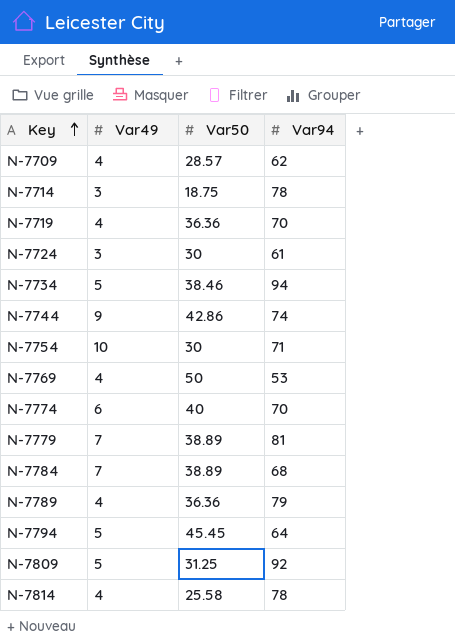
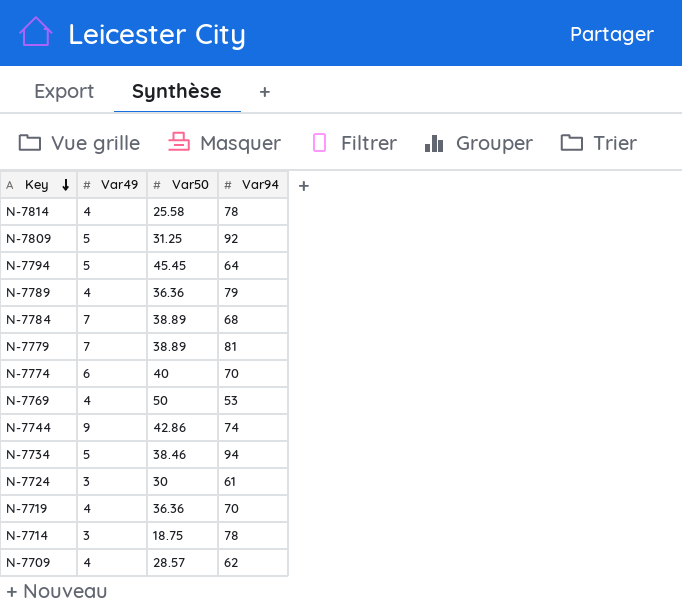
row order: Key ascending -> Key descending
row N-7754: 10 | 30 | 71 -> none

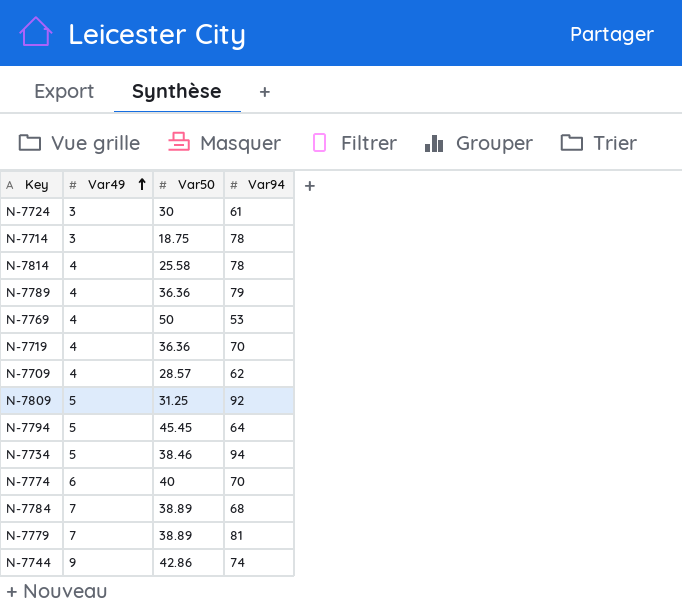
row order: Key descending -> Var49 ascending

